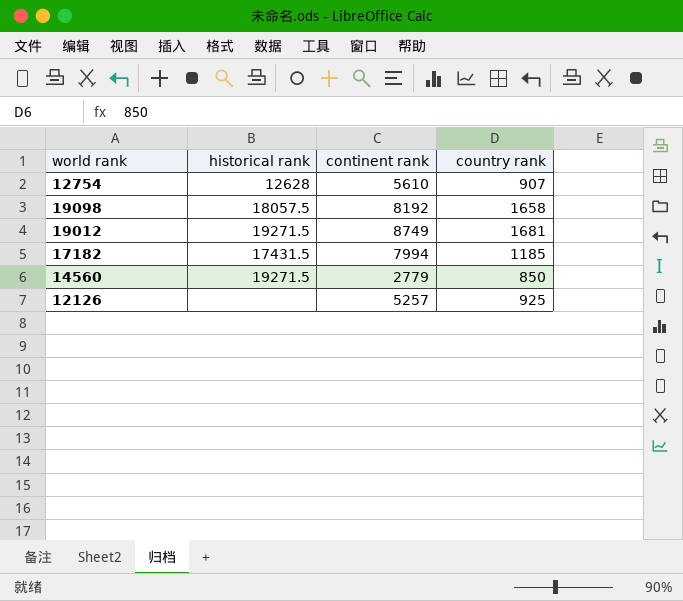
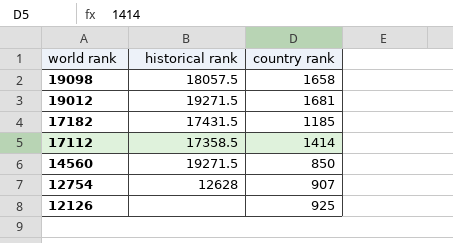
row order: none -> world rank descending
column continent rank | position: 3 -> none
row 17112: none -> 17358.5 | 1414

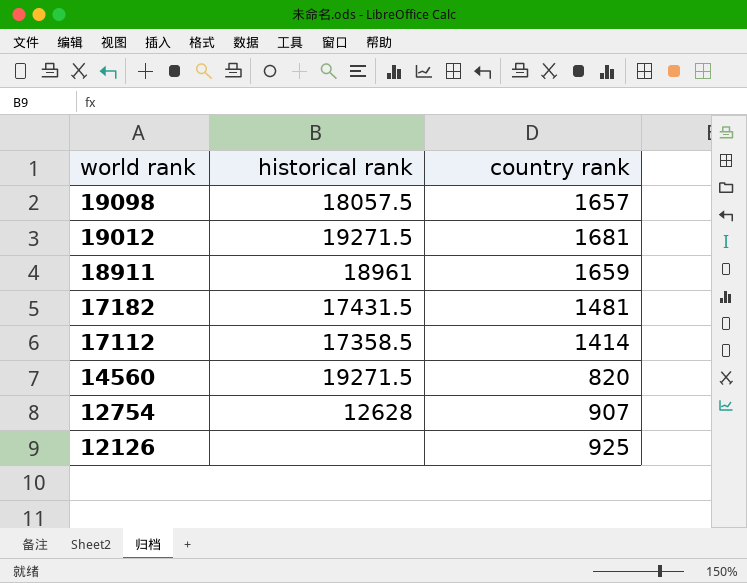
19098 | country rank: 1658 -> 1657
row 18911: none -> 18961 | 1659
17182 | country rank: 1185 -> 1481
14560 | country rank: 850 -> 820

